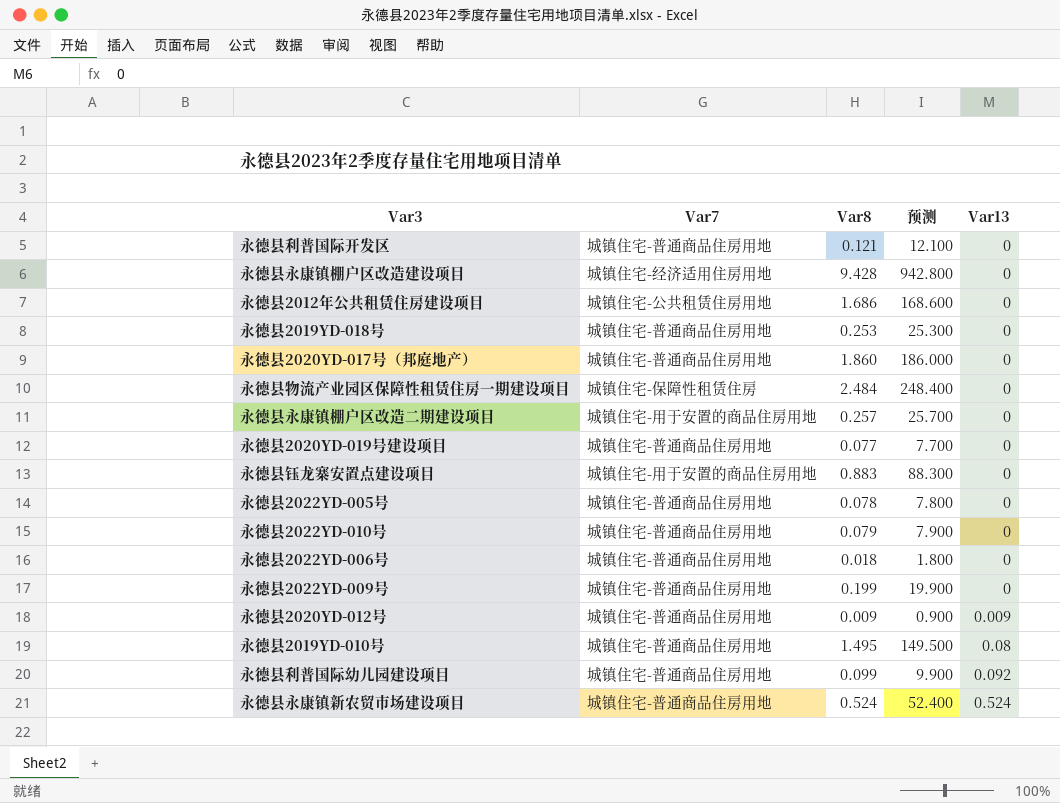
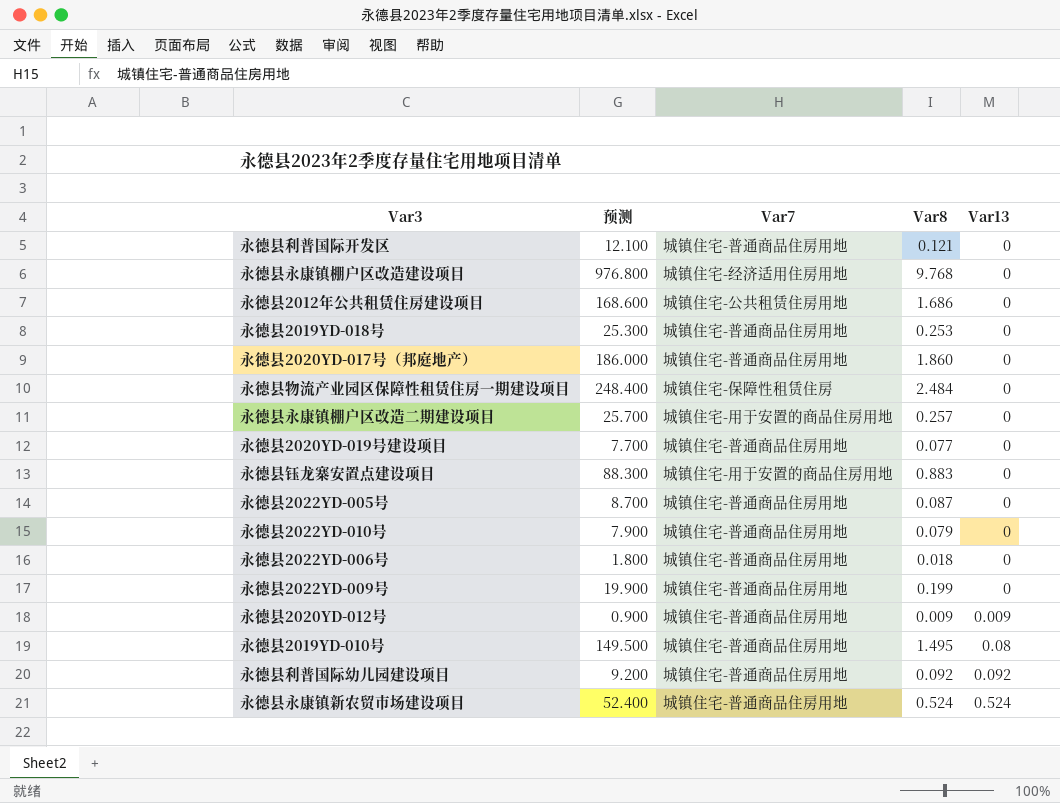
column 预测 | position: 4 -> 2
永德县永康镇棚户区改造建设项目 | 预测: 942.800 -> 976.800
永德县永康镇棚户区改造建设项目 | Var8: 9.428 -> 9.768
永德县2022YD-005号 | 预测: 7.800 -> 8.700
永德县2022YD-005号 | Var8: 0.078 -> 0.087
永德县利普国际幼儿园建设项目 | 预测: 9.900 -> 9.200
永德县利普国际幼儿园建设项目 | Var8: 0.099 -> 0.092

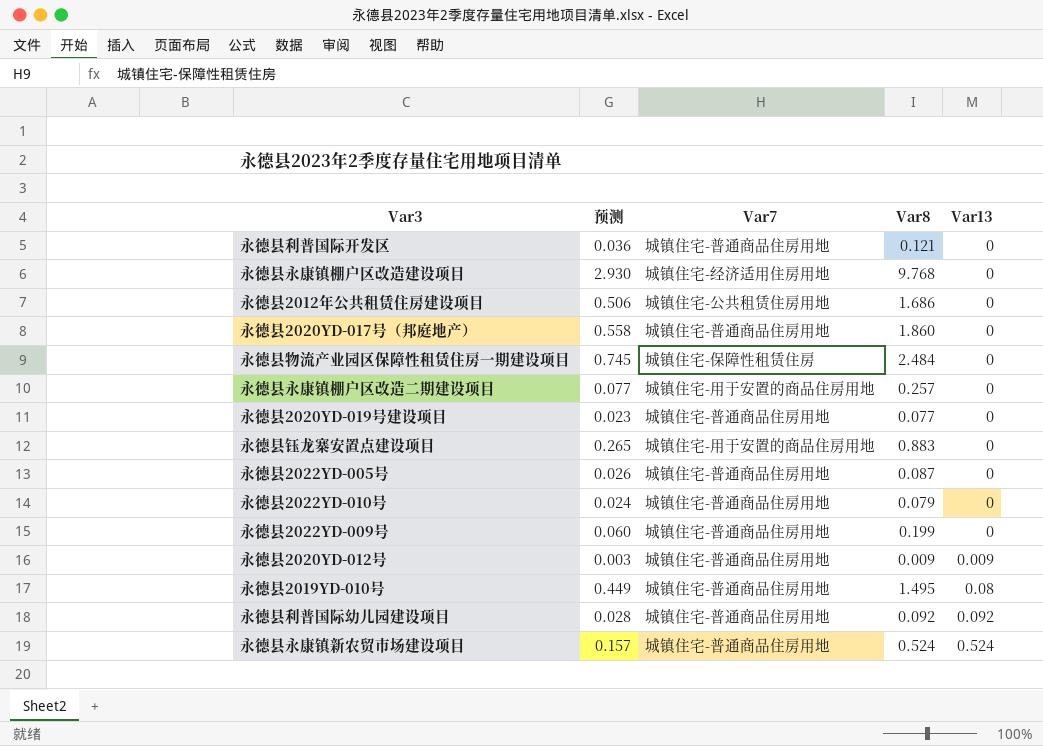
column 预测 | formula: [Var8] * 100 -> [Var8] * 0.3
row 永德县2019YD-018号: 25.300 | 城镇住宅-普通商品住房用地 | 0.253 | 0 -> none
row 永德县2022YD-006号: 1.800 | 城镇住宅-普通商品住房用地 | 0.018 | 0 -> none

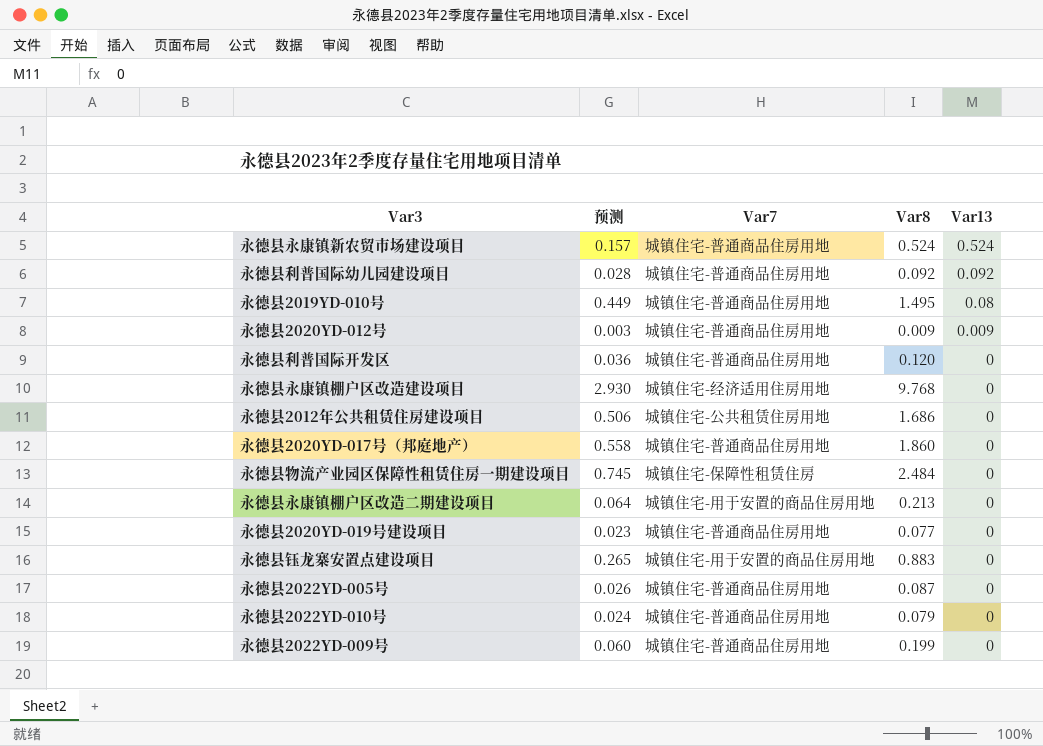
row order: Var13 ascending -> Var13 descending
永德县利普国际开发区 | Var8: 0.121 -> 0.120
永德县永康镇棚户区改造二期建设项目 | 预测: 0.077 -> 0.064
永德县永康镇棚户区改造二期建设项目 | Var8: 0.257 -> 0.213

